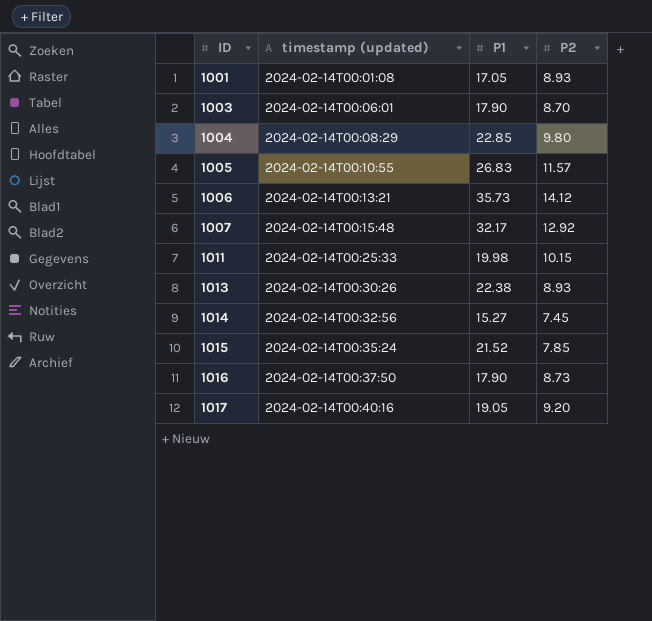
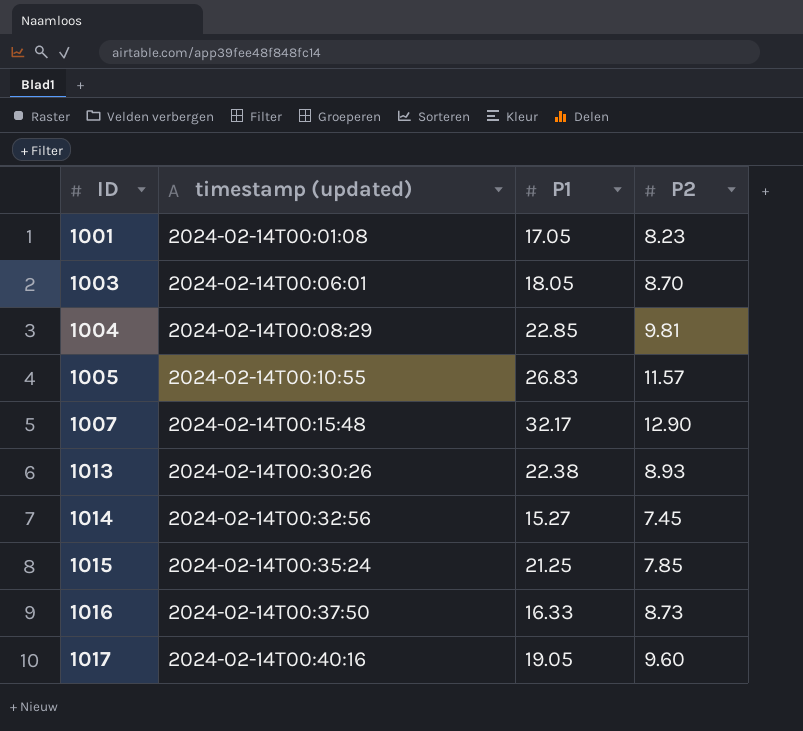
row 1006: 2024-02-14T00:13:21 | 35.73 | 14.12 -> none
row 1011: 2024-02-14T00:25:33 | 19.98 | 10.15 -> none
1001 | P2: 8.93 -> 8.23
1003 | P1: 17.90 -> 18.05
1004 | P2: 9.80 -> 9.81
1007 | P2: 12.92 -> 12.90
1015 | P1: 21.52 -> 21.25
1016 | P1: 17.90 -> 16.33
1017 | P2: 9.20 -> 9.60

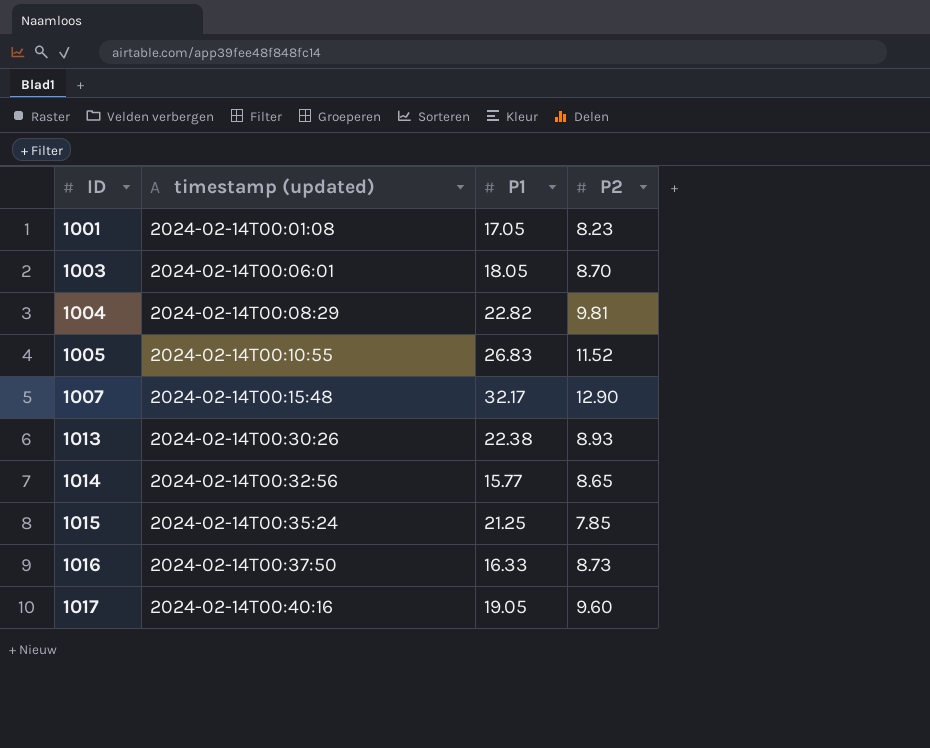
1004 | P1: 22.85 -> 22.82
1005 | P2: 11.57 -> 11.52
1014 | P1: 15.27 -> 15.77
1014 | P2: 7.45 -> 8.65

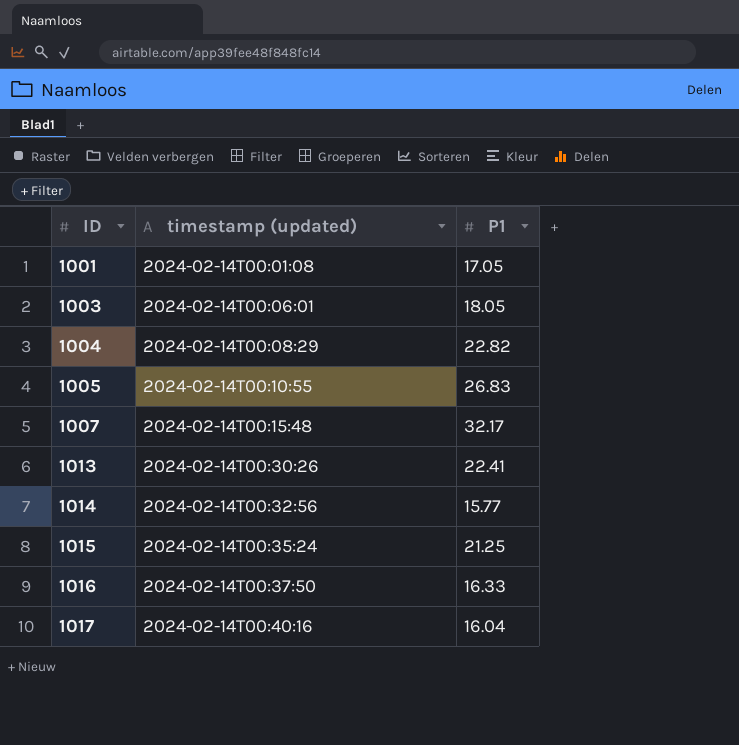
column P2 | position: 4 -> none
1013 | P1: 22.38 -> 22.41
1017 | P1: 19.05 -> 16.04

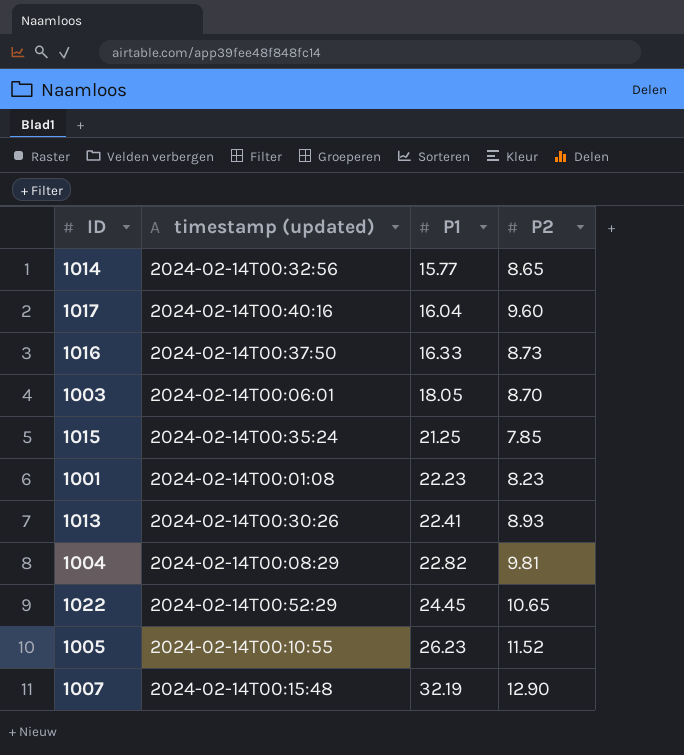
row order: ID ascending -> P1 ascending
column P2 | position: none -> 4
1001 | P1: 17.05 -> 22.23
row 1022: none -> 2024-02-14T00:52:29 | 24.45 | 10.65
1005 | P1: 26.83 -> 26.23
1007 | P1: 32.17 -> 32.19

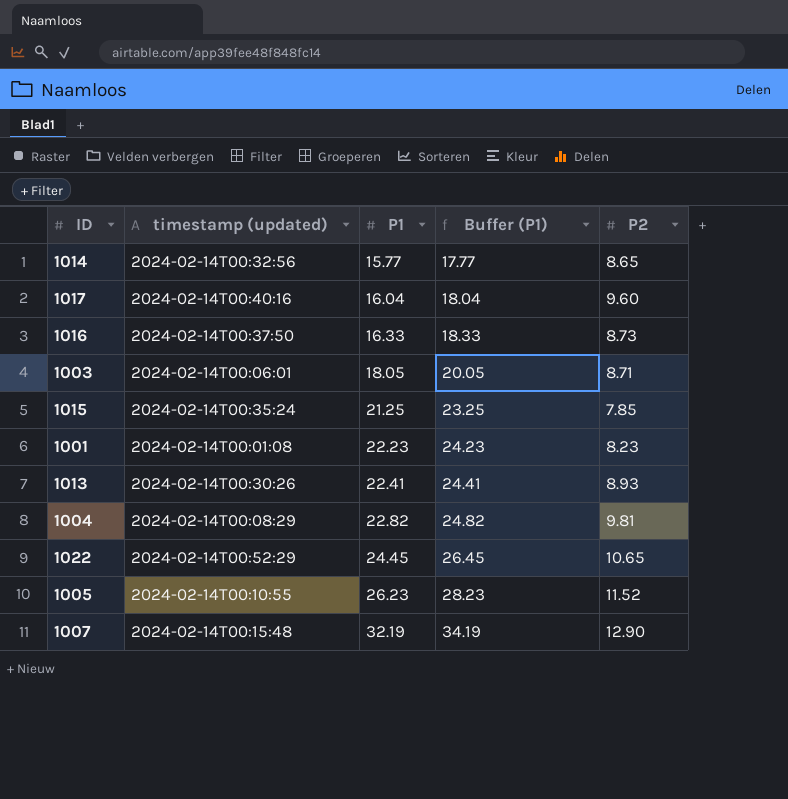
column Buffer (P1) | formula: none -> [P1] + 2
1003 | P2: 8.70 -> 8.71

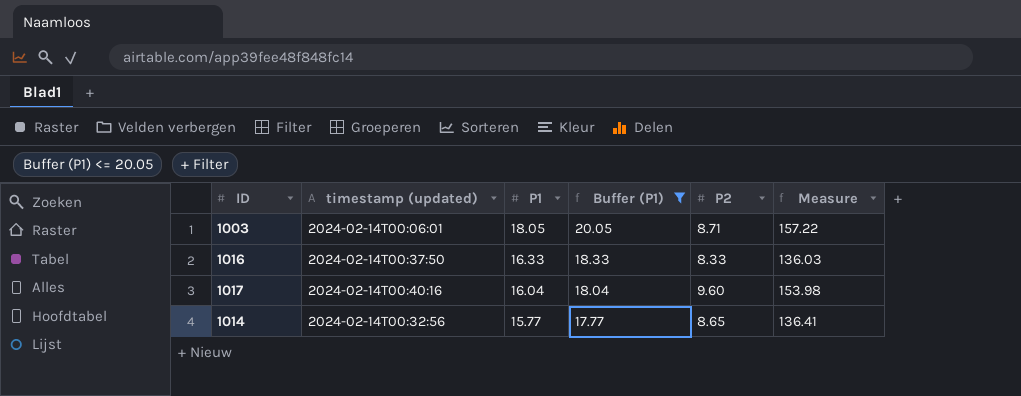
filter: none -> Buffer (P1) <= 20.05
row order: P1 ascending -> P1 descending
column Measure | formula: none -> [P1] * [P2]
1016 | P2: 8.73 -> 8.33

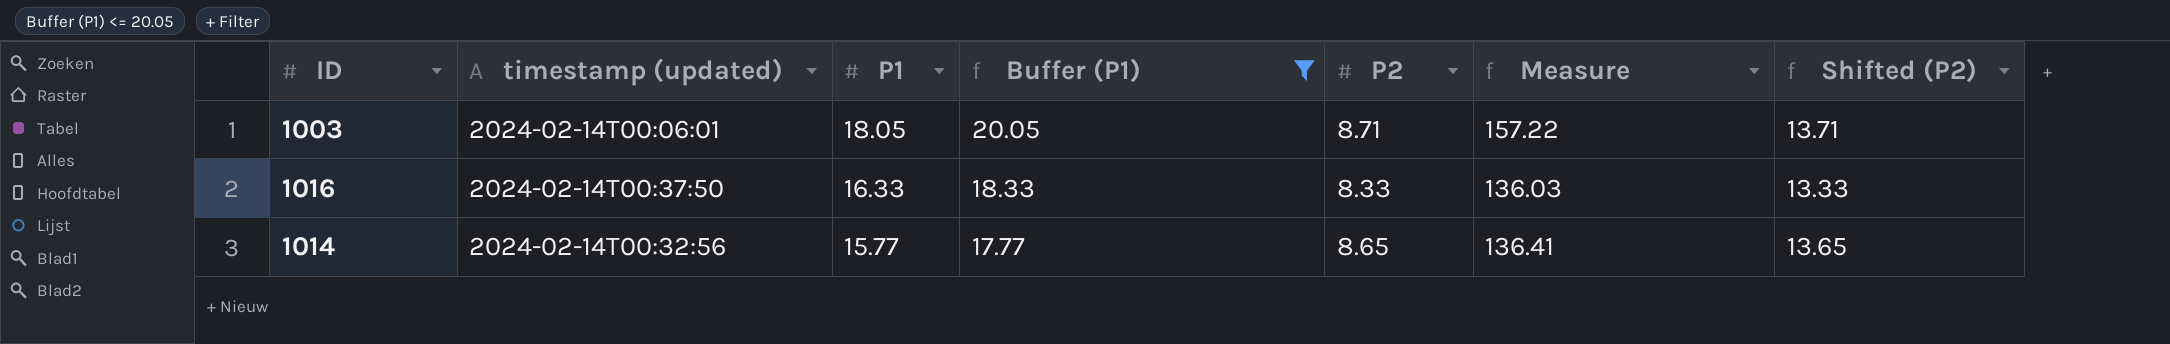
column Shifted (P2) | formula: none -> [P2] + 5
row 1017: 2024-02-14T00:40:16 | 16.04 | 18.04 | 9.60 | 153.98 -> none

